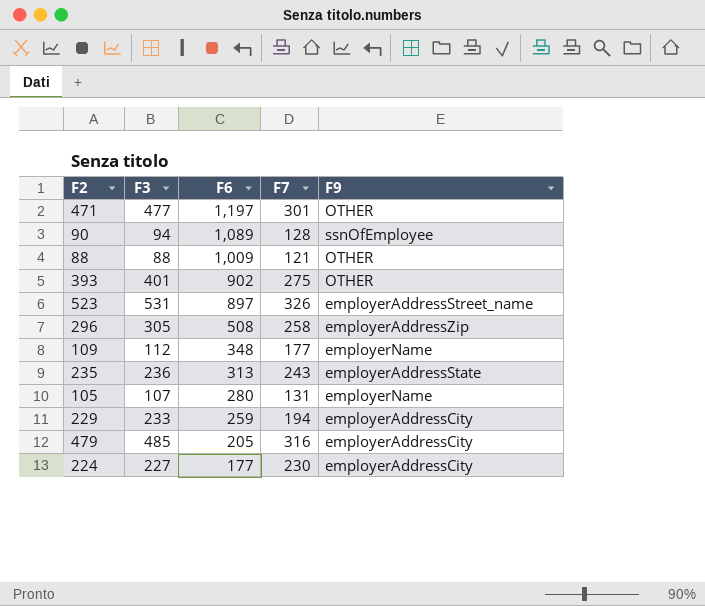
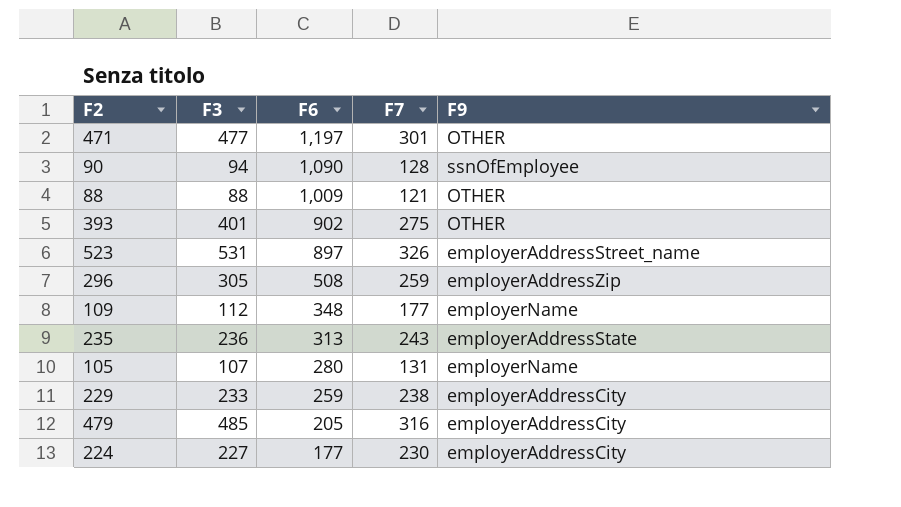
90 | F6: 1,089 -> 1,090
296 | F7: 258 -> 259
229 | F7: 194 -> 238

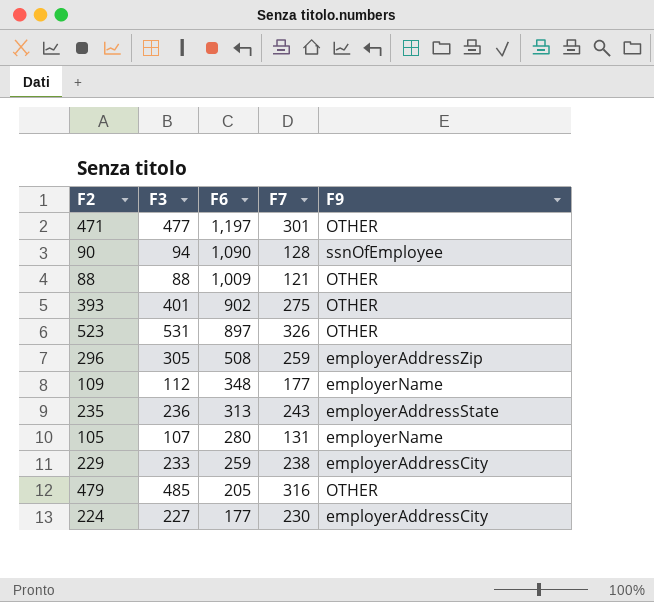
523 | F9: employerAddressStreet_name -> OTHER
479 | F9: employerAddressCity -> OTHER

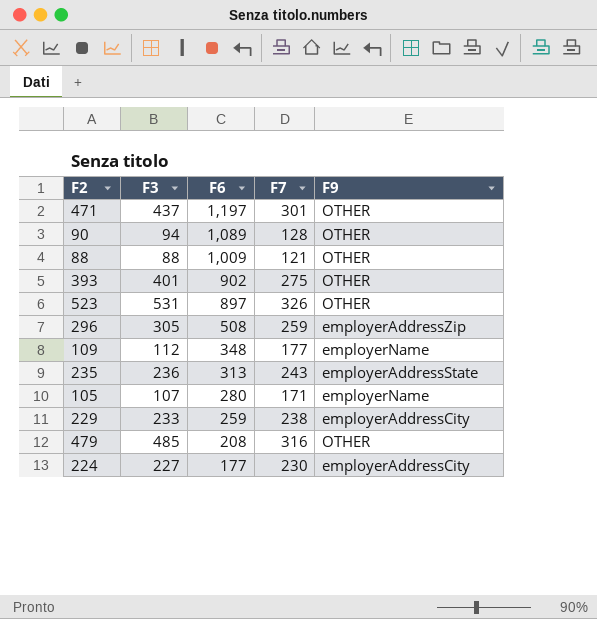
471 | F3: 477 -> 437
90 | F6: 1,090 -> 1,089
90 | F9: ssnOfEmployee -> OTHER
105 | F7: 131 -> 171
479 | F6: 205 -> 208

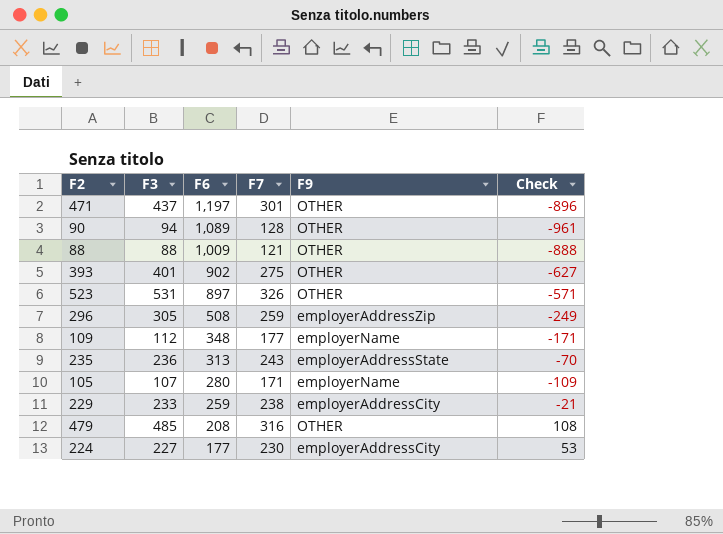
column Check | formula: none -> [F7] - [F6]

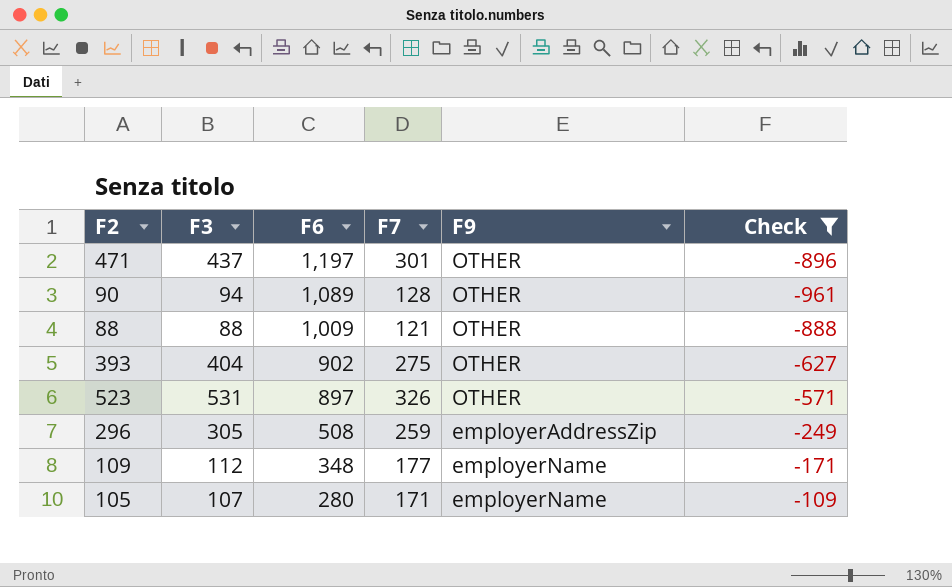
filter: none -> Check <= -109
393 | F3: 401 -> 404

